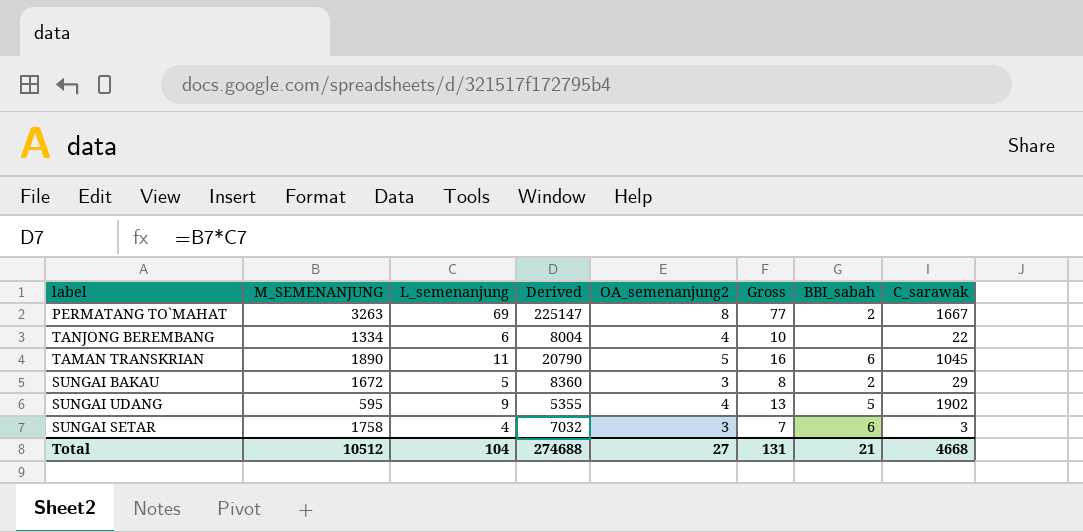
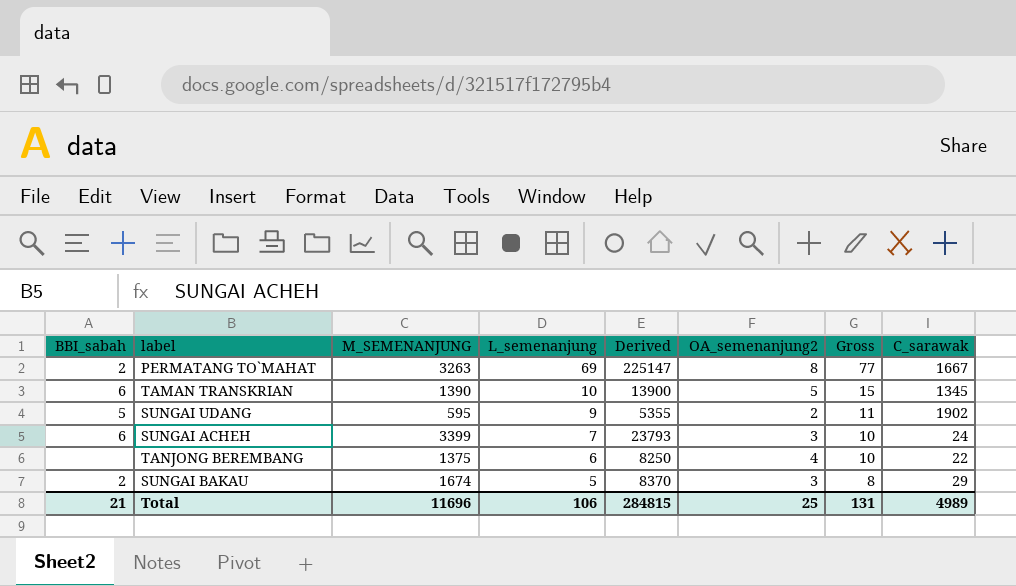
row order: none -> L_semenanjung descending
column BBI_sabah | position: 7 -> 1
row SUNGAI SETAR: 1758 | 4 | 7032 | 3 | 7 | 6 | 3 -> none
TAMAN TRANSKRIAN | M_SEMENANJUNG: 1890 -> 1390
TAMAN TRANSKRIAN | L_semenanjung: 11 -> 10
TAMAN TRANSKRIAN | Derived: 20790 -> 13900
TAMAN TRANSKRIAN | Gross: 16 -> 15
TAMAN TRANSKRIAN | C_sarawak: 1045 -> 1345
SUNGAI UDANG | OA_semenanjung2: 4 -> 2
SUNGAI UDANG | Gross: 13 -> 11
row SUNGAI ACHEH: none -> 6 | 3399 | 7 | 23793 | 3 | 10 | 24
TANJONG BEREMBANG | M_SEMENANJUNG: 1334 -> 1375
TANJONG BEREMBANG | Derived: 8004 -> 8250
SUNGAI BAKAU | M_SEMENANJUNG: 1672 -> 1674
SUNGAI BAKAU | Derived: 8360 -> 8370
Total | M_SEMENANJUNG: 10512 -> 11696
Total | L_semenanjung: 104 -> 106
Total | Derived: 274688 -> 284815
Total | OA_semenanjung2: 27 -> 25
Total | C_sarawak: 4668 -> 4989

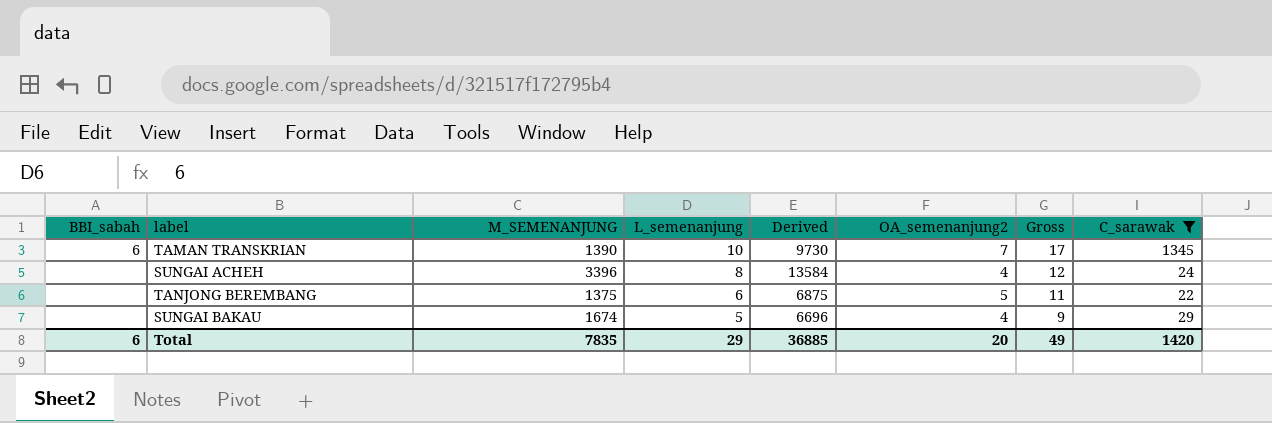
filter: none -> C_sarawak <= 1345
column Derived | formula: [M_SEMENANJUNG] * [L_semenanjung] -> [M_SEMENANJUNG] * [OA_semenanjung2]
TAMAN TRANSKRIAN | OA_semenanjung2: 5 -> 7
TAMAN TRANSKRIAN | Gross: 15 -> 17
SUNGAI ACHEH | BBI_sabah: 6 -> none
SUNGAI ACHEH | M_SEMENANJUNG: 3399 -> 3396
SUNGAI ACHEH | L_semenanjung: 7 -> 8
SUNGAI ACHEH | OA_semenanjung2: 3 -> 4
SUNGAI ACHEH | Gross: 10 -> 12
TANJONG BEREMBANG | OA_semenanjung2: 4 -> 5
TANJONG BEREMBANG | Gross: 10 -> 11
SUNGAI BAKAU | BBI_sabah: 2 -> none
SUNGAI BAKAU | OA_semenanjung2: 3 -> 4
SUNGAI BAKAU | Gross: 8 -> 9
Total | BBI_sabah: 21 -> 6
Total | M_SEMENANJUNG: 11696 -> 7835
Total | L_semenanjung: 106 -> 29
Total | Derived: 284815 -> 36885
Total | OA_semenanjung2: 25 -> 20
Total | Gross: 131 -> 49
Total | C_sarawak: 4989 -> 1420

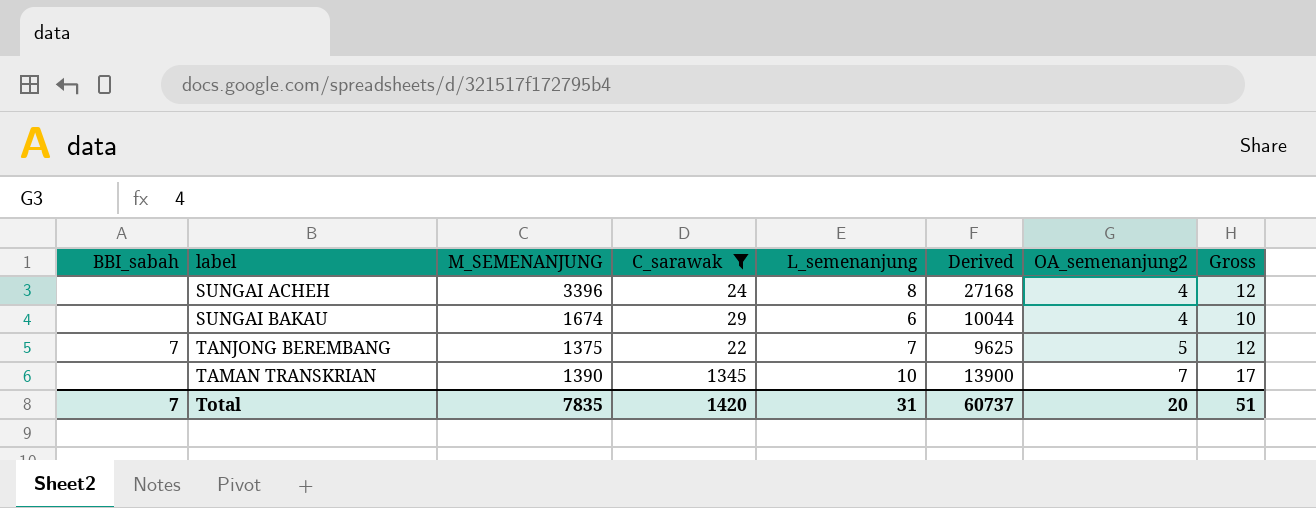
row order: L_semenanjung descending -> OA_semenanjung2 ascending
column C_sarawak | position: 8 -> 4
column Derived | formula: [M_SEMENANJUNG] * [OA_semenanjung2] -> [M_SEMENANJUNG] * [L_semenanjung]
SUNGAI BAKAU | L_semenanjung: 5 -> 6
SUNGAI BAKAU | Gross: 9 -> 10
TANJONG BEREMBANG | BBI_sabah: none -> 7
TANJONG BEREMBANG | L_semenanjung: 6 -> 7
TANJONG BEREMBANG | Gross: 11 -> 12
TAMAN TRANSKRIAN | BBI_sabah: 6 -> none
Total | BBI_sabah: 6 -> 7
Total | L_semenanjung: 29 -> 31
Total | Derived: 36885 -> 60737
Total | Gross: 49 -> 51

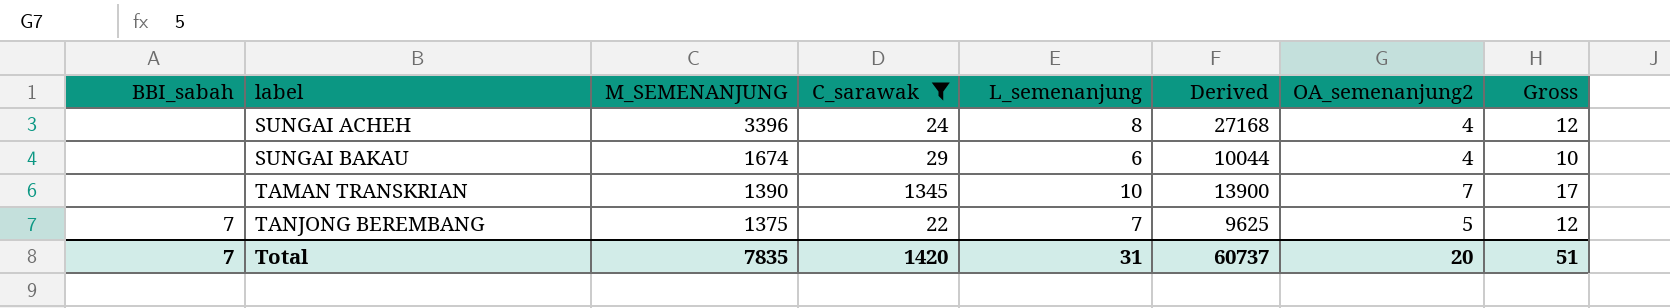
row order: OA_semenanjung2 ascending -> label ascending

